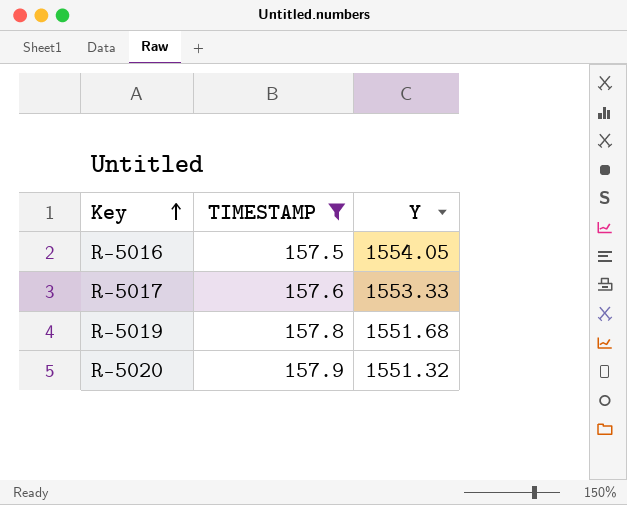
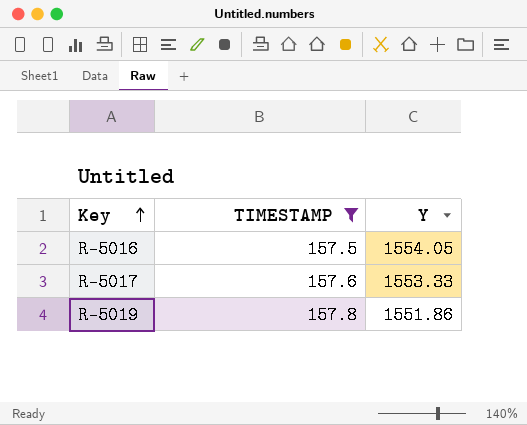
row R-5020: 157.9 | 1551.32 -> none
R-5019 | Y: 1551.68 -> 1551.86

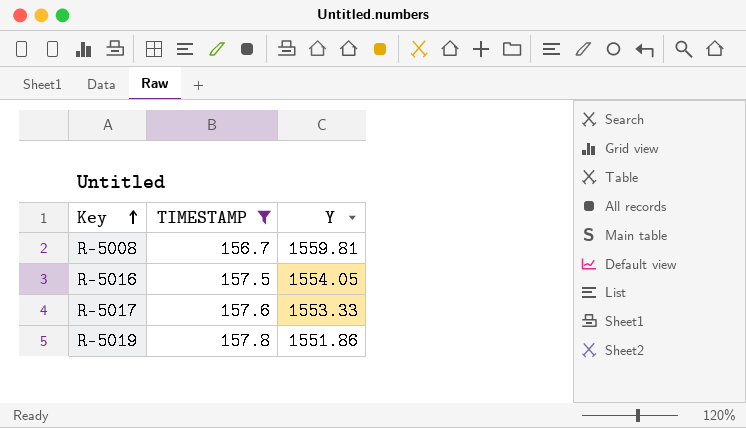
row R-5008: none -> 156.7 | 1559.81

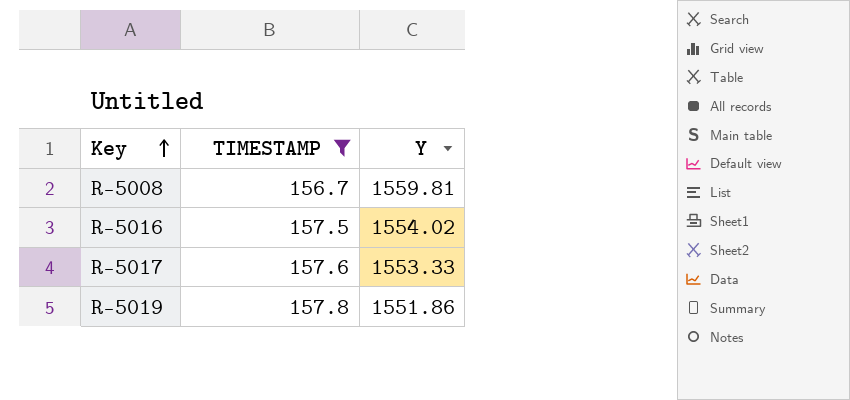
R-5016 | Y: 1554.05 -> 1554.02

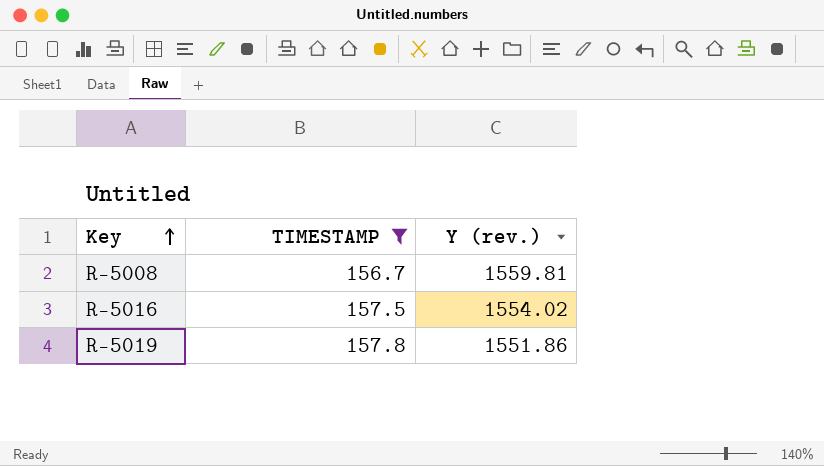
column name: Y -> Y (rev.)
row R-5017: 157.6 | 1553.33 -> none

